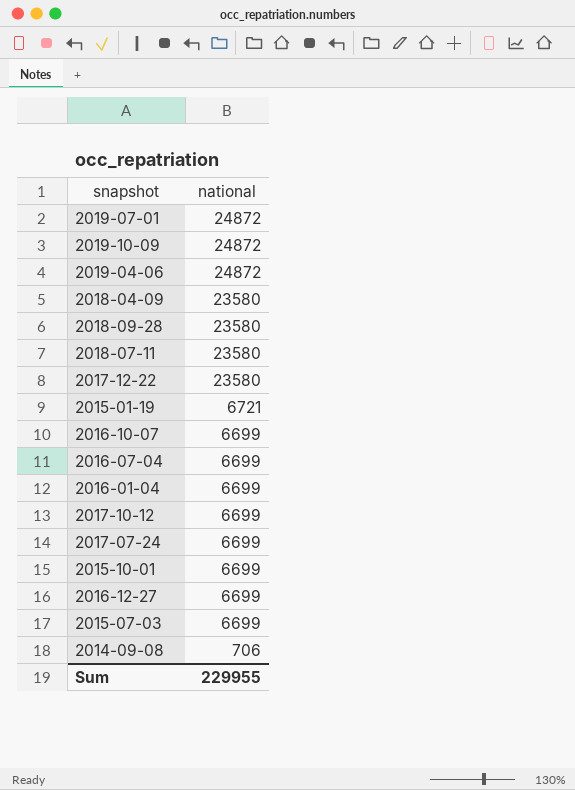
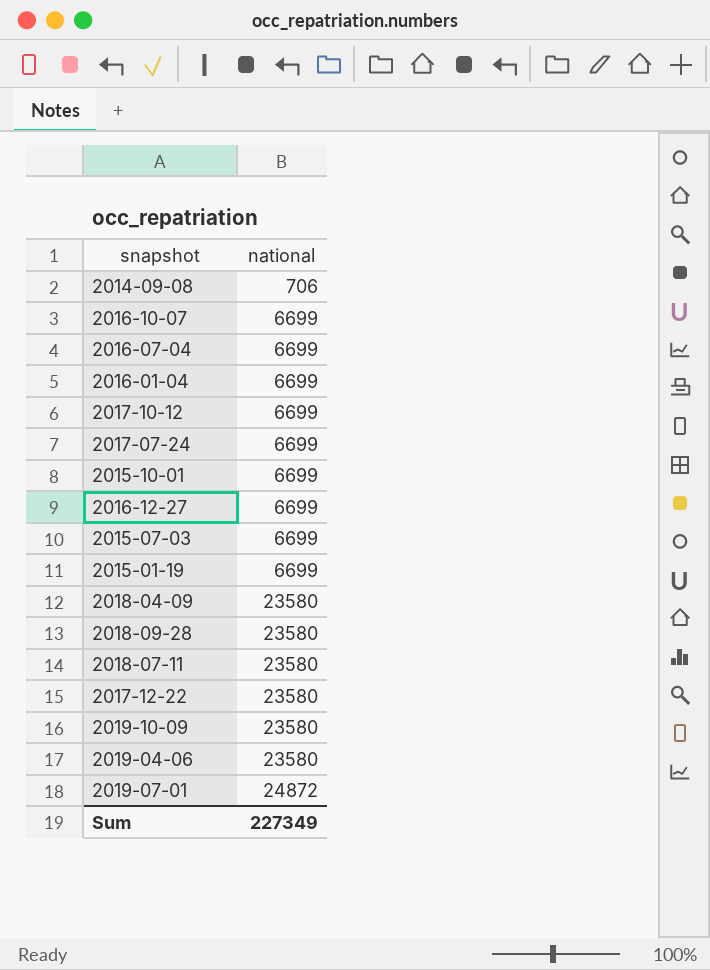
row order: national descending -> national ascending
2015-01-19 | national: 6721 -> 6699
2019-10-09 | national: 24872 -> 23580
2019-04-06 | national: 24872 -> 23580
Sum | national: 229955 -> 227349

